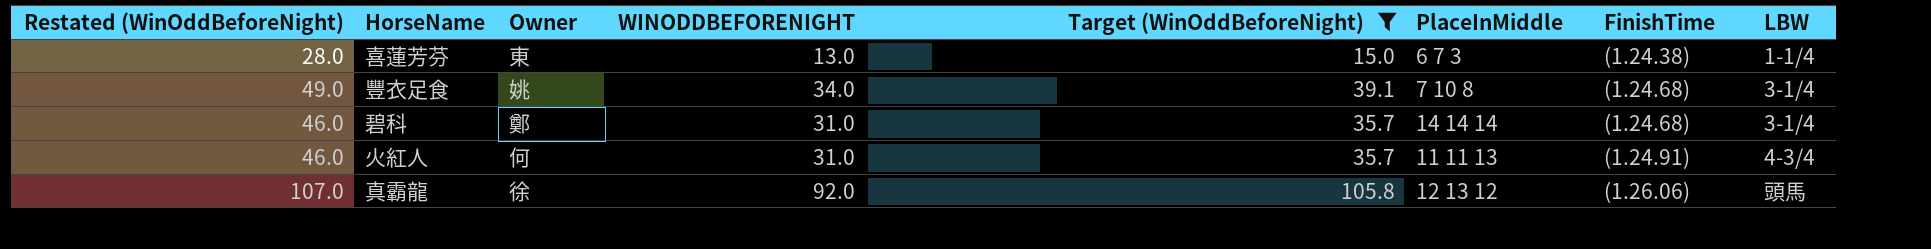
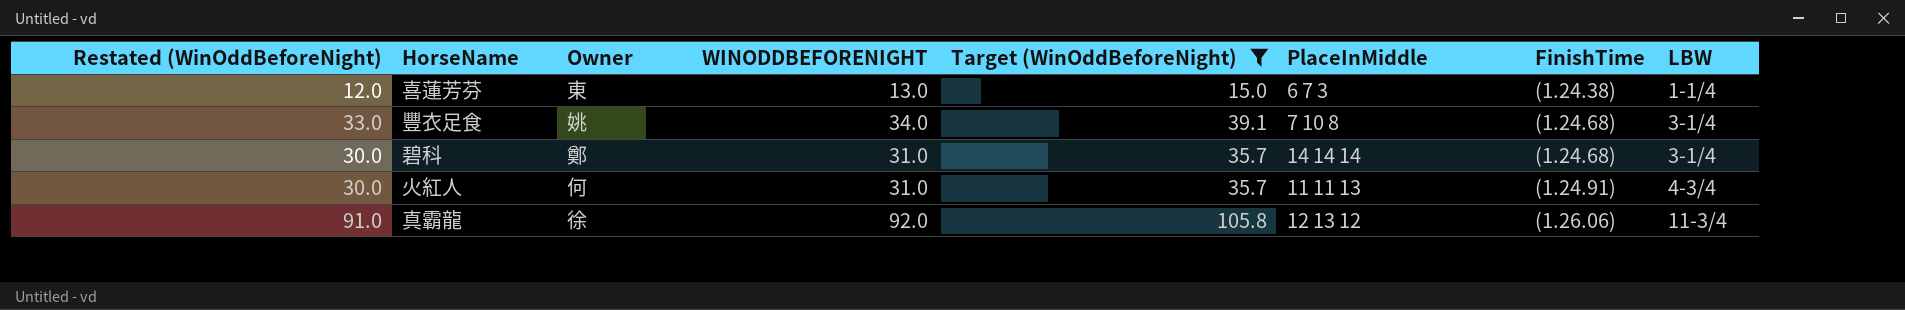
column Restated (WinOddBeforeNight) | formula: [WINODDBEFORENIGHT] + 15 -> [WINODDBEFORENIGHT] - 1
真霸龍 | LBW: 頭馬 -> 11-3/4

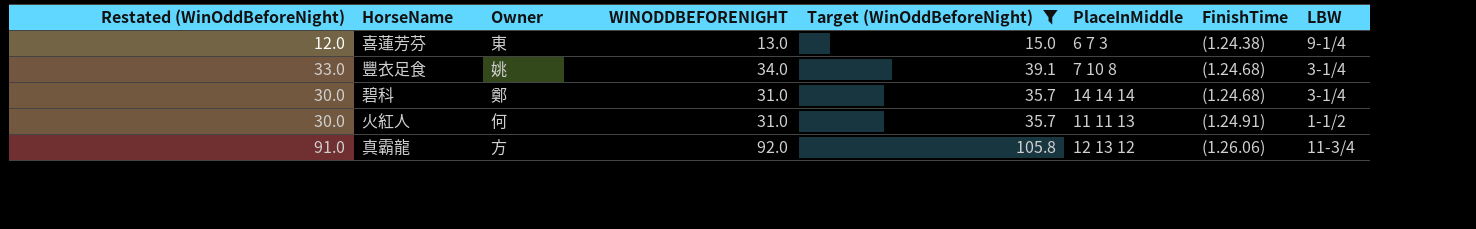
喜蓮芳芬 | LBW: 1-1/4 -> 9-1/4
火紅人 | LBW: 4-3/4 -> 1-1/2
真霸龍 | Owner: 徐 -> 方

